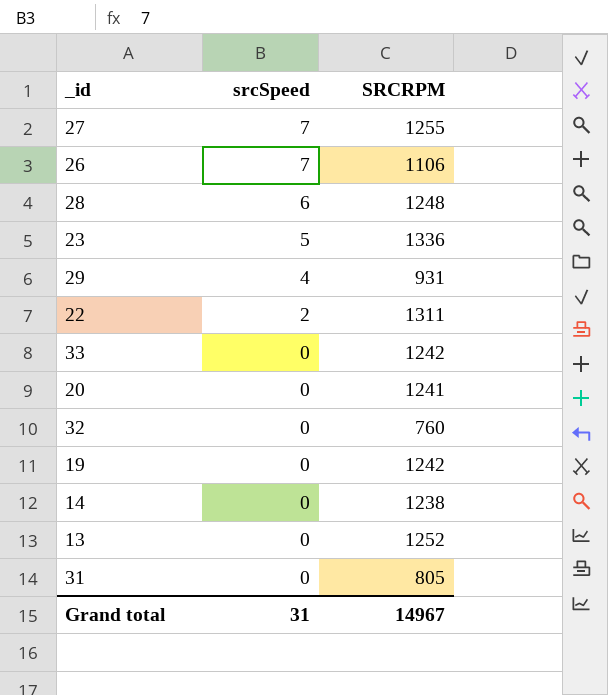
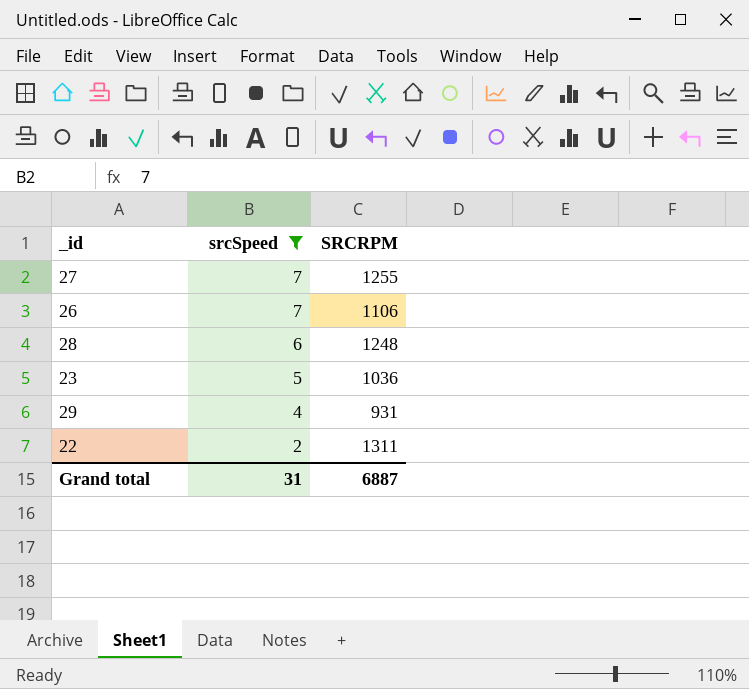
filter: none -> srcSpeed != 0
23 | SRCRPM: 1336 -> 1036
Grand total | SRCRPM: 14967 -> 6887

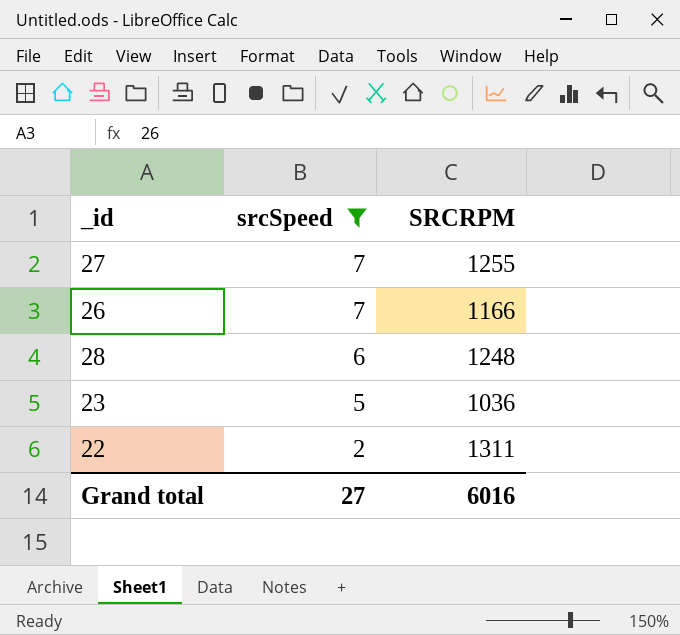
row 29: 4 | 931 -> none
26 | SRCRPM: 1106 -> 1166
Grand total | srcSpeed: 31 -> 27
Grand total | SRCRPM: 6887 -> 6016

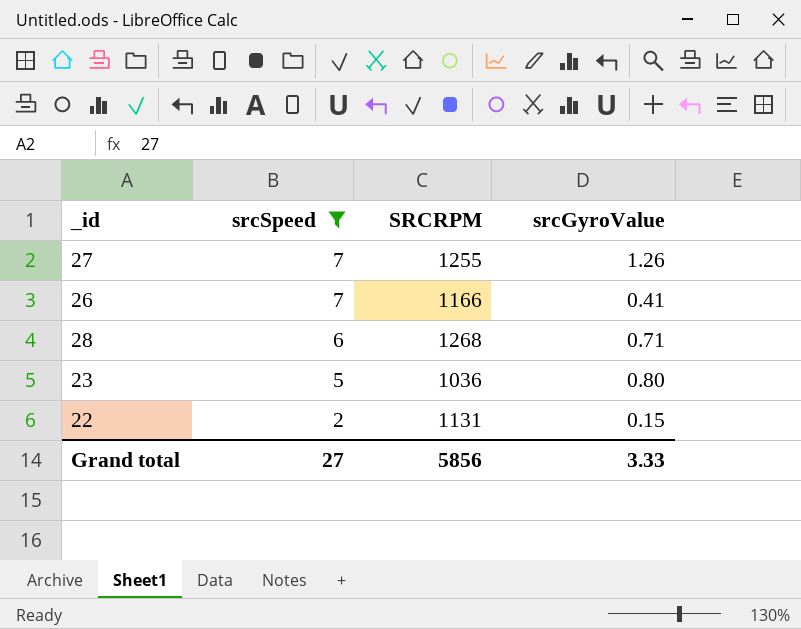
column srcGyroValue | position: none -> 4
28 | SRCRPM: 1248 -> 1268
22 | SRCRPM: 1311 -> 1131
Grand total | SRCRPM: 6016 -> 5856

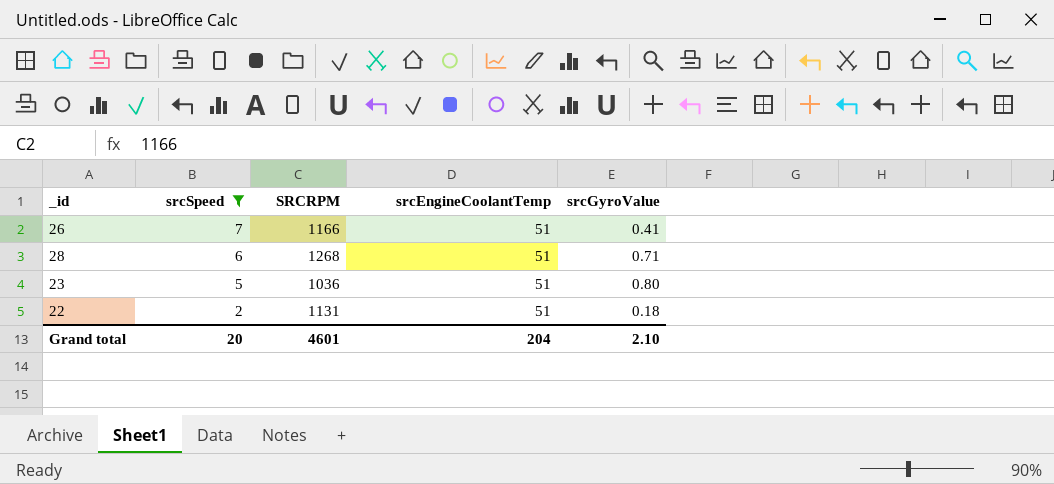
column srcEngineCoolantTemp | position: none -> 4
row 27: 7 | 1255 | 1.26 -> none
22 | srcGyroValue: 0.15 -> 0.18
Grand total | srcSpeed: 27 -> 20
Grand total | SRCRPM: 5856 -> 4601
Grand total | srcGyroValue: 3.33 -> 2.10

